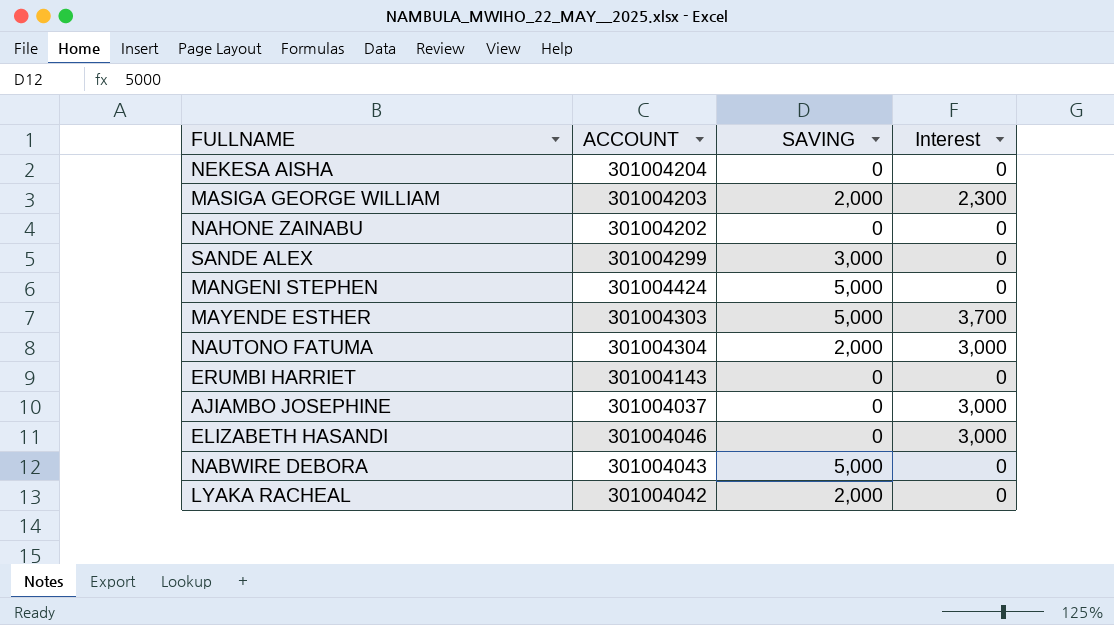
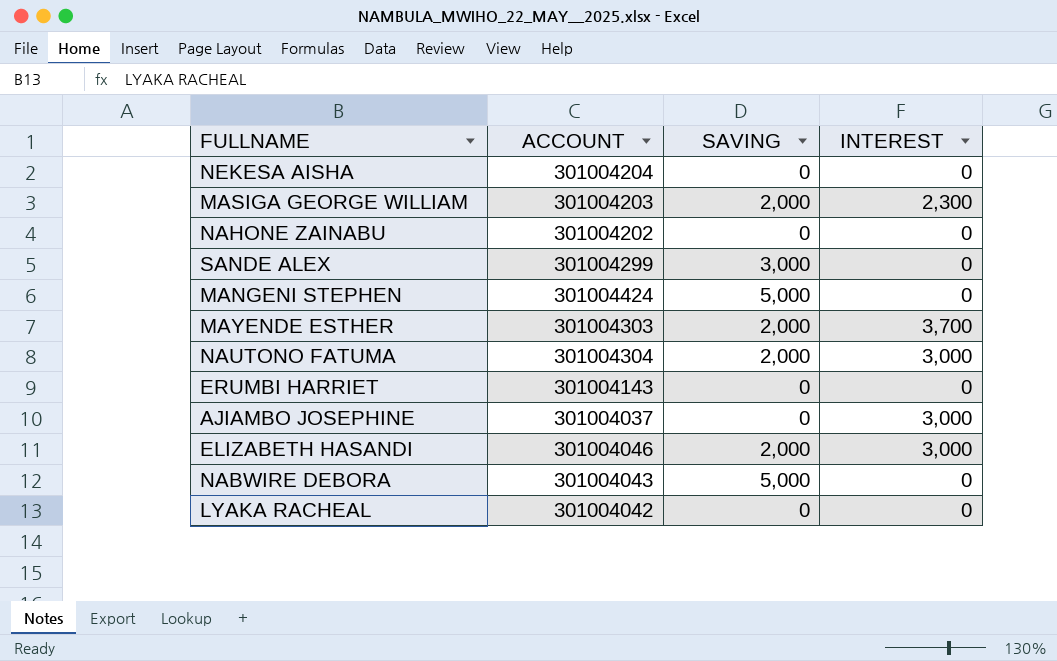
column name: Interest -> INTEREST
MAYENDE ESTHER | SAVING: 5,000 -> 2,000
ELIZABETH HASANDI | SAVING: 0 -> 2,000
LYAKA RACHEAL | SAVING: 2,000 -> 0

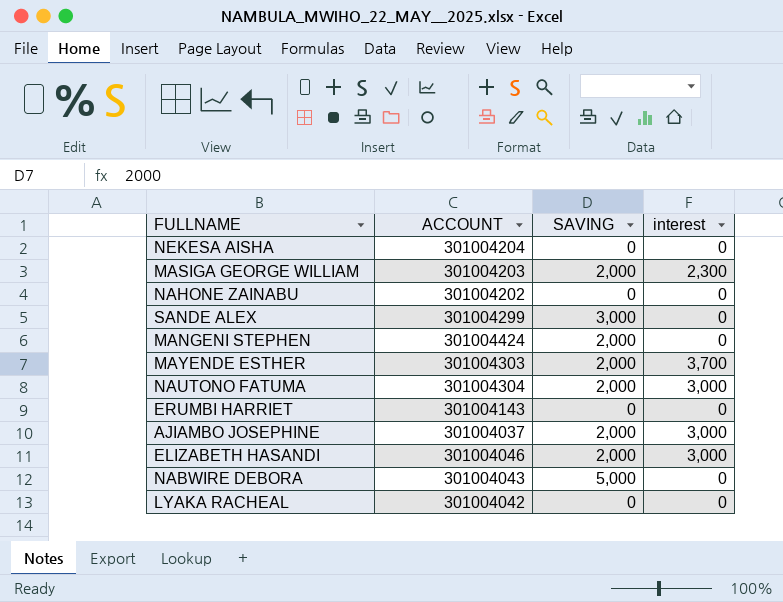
column name: INTEREST -> interest
MANGENI STEPHEN | SAVING: 5,000 -> 2,000
AJIAMBO JOSEPHINE | SAVING: 0 -> 2,000

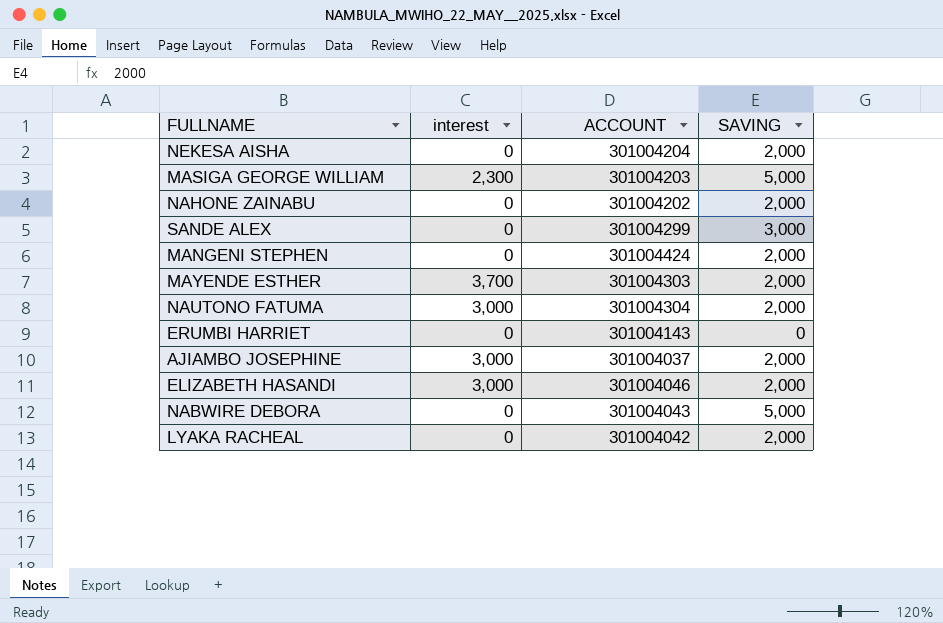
column interest | position: 4 -> 2
NEKESA AISHA | SAVING: 0 -> 2,000
MASIGA GEORGE WILLIAM | SAVING: 2,000 -> 5,000
NAHONE ZAINABU | SAVING: 0 -> 2,000
LYAKA RACHEAL | SAVING: 0 -> 2,000

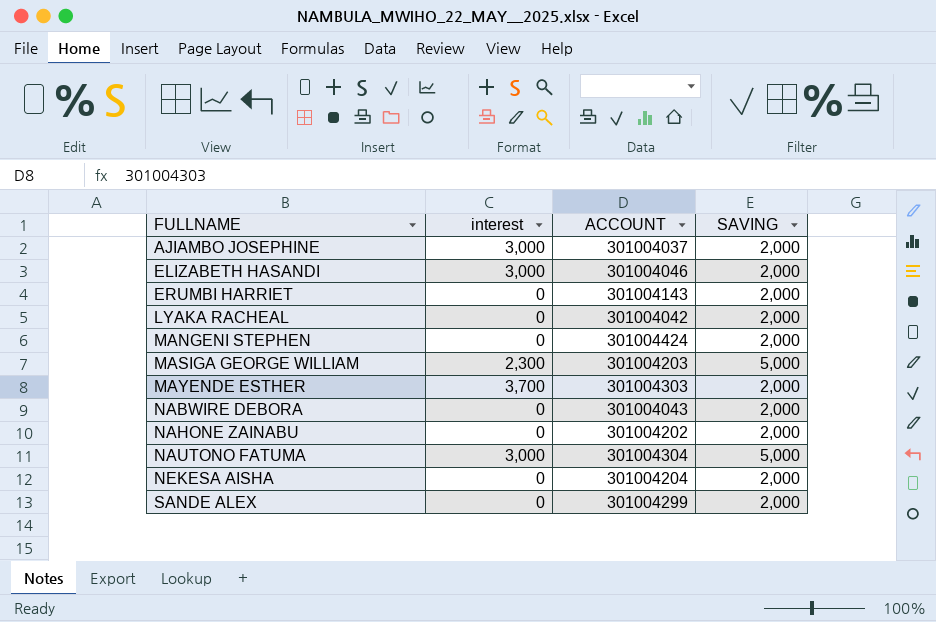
row order: none -> FULLNAME ascending
ERUMBI HARRIET | SAVING: 0 -> 2,000
NABWIRE DEBORA | SAVING: 5,000 -> 2,000
NAUTONO FATUMA | SAVING: 2,000 -> 5,000
SANDE ALEX | SAVING: 3,000 -> 2,000

